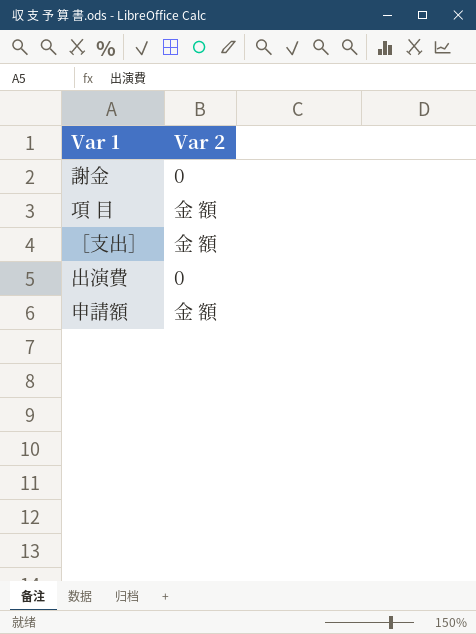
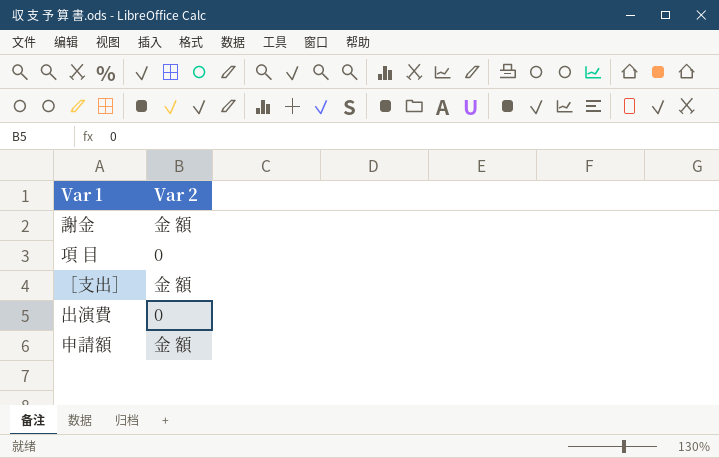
謝金 | Var 2: 0 -> 金 額
項 目 | Var 2: 金 額 -> 0

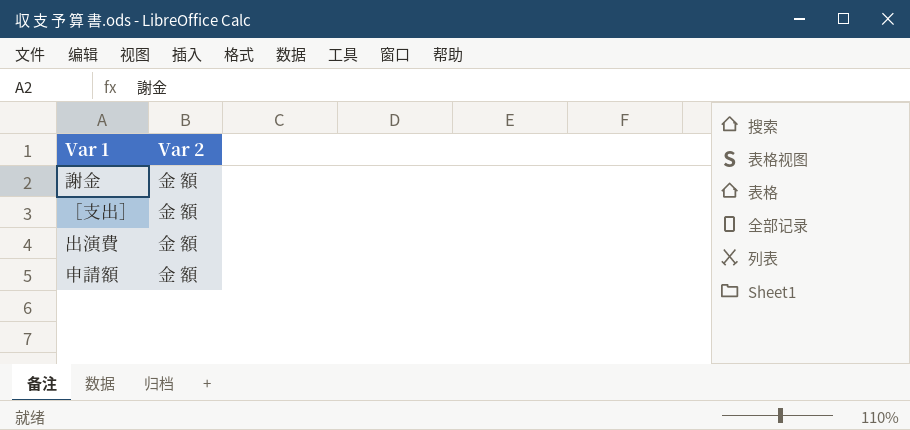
row 項 目: 0 -> none
出演費 | Var 2: 0 -> 金 額

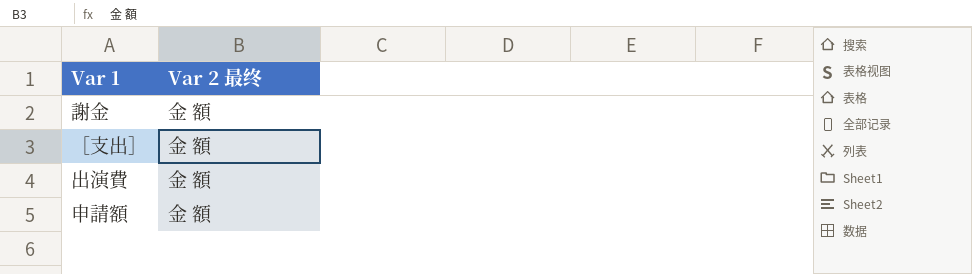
column name: Var 2 -> Var 2 最终

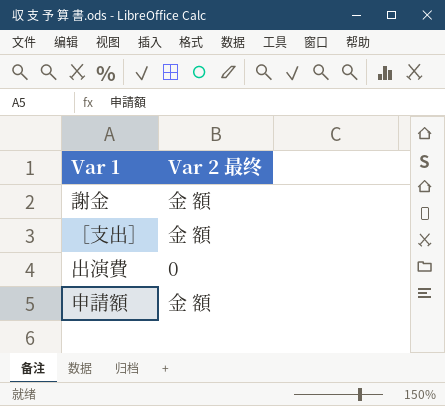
出演費 | Var 2 最终: 金 額 -> 0

